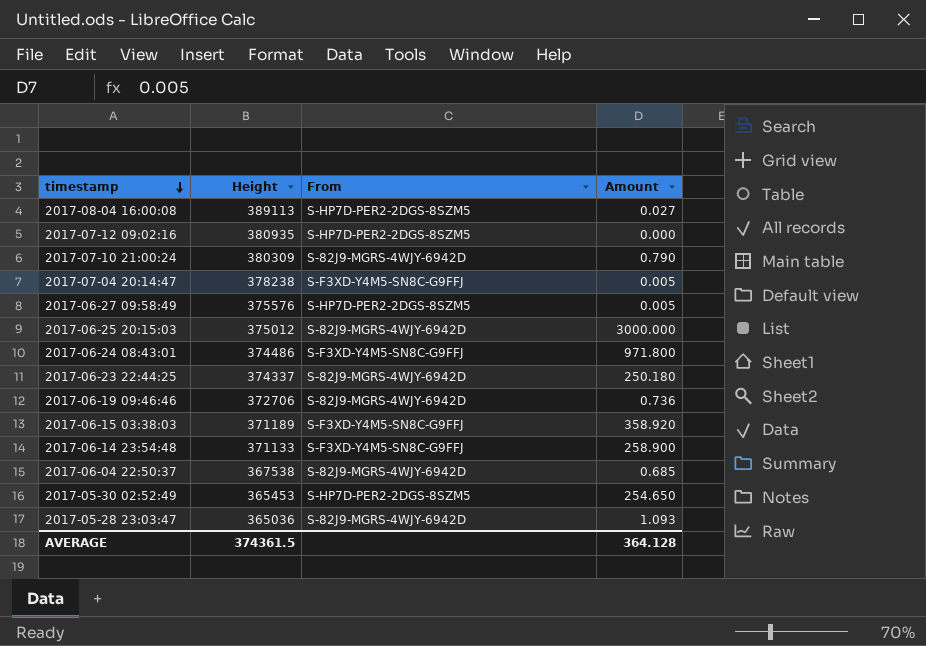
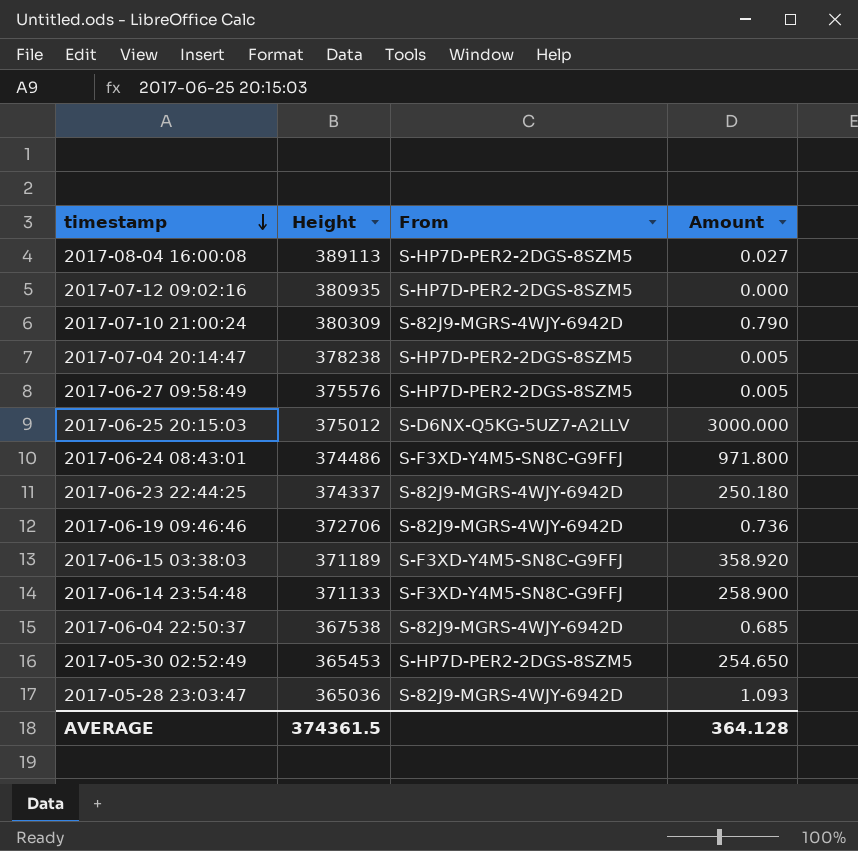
2017-07-04 20:14:47 | From: S-F3XD-Y4M5-SN8C-G9FFJ -> S-HP7D-PER2-2DGS-8SZM5
2017-06-25 20:15:03 | From: S-82J9-MGRS-4WJY-6942D -> S-D6NX-Q5KG-5UZ7-A2LLV

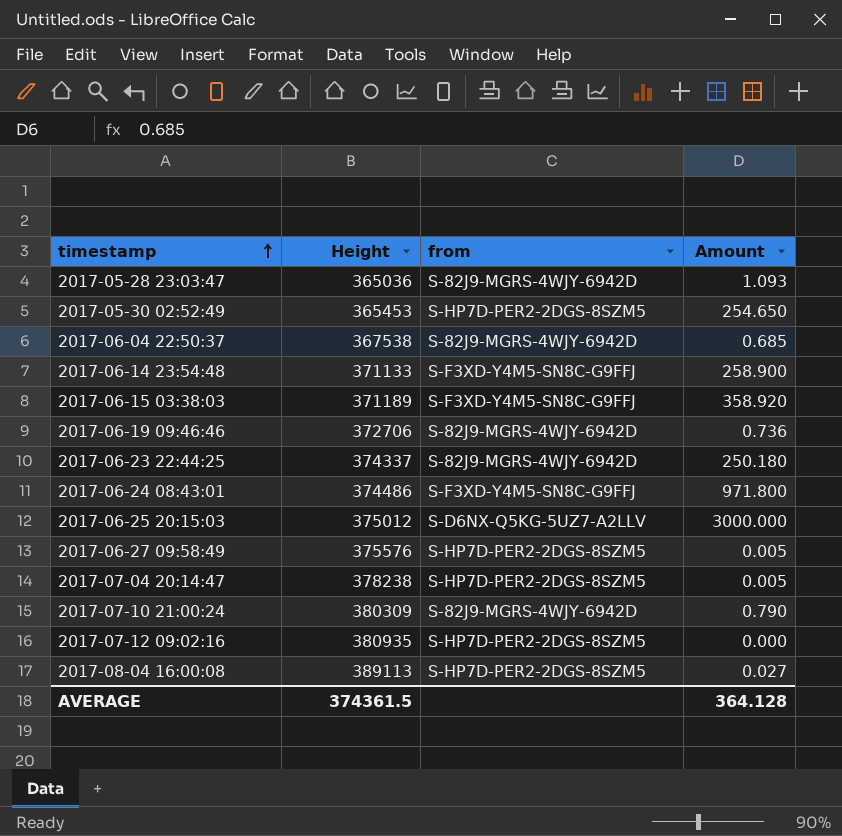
row order: timestamp descending -> timestamp ascending
column name: From -> from

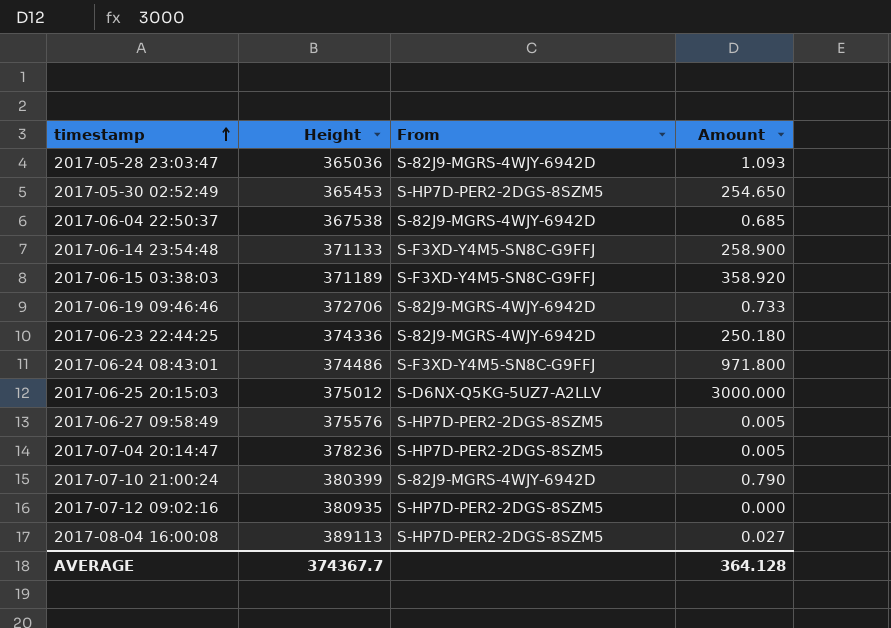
column name: from -> From
2017-06-19 09:46:46 | Amount: 0.736 -> 0.733
2017-06-23 22:44:25 | Height: 374337 -> 374336
2017-07-04 20:14:47 | Height: 378238 -> 378236
2017-07-10 21:00:24 | Height: 380309 -> 380399
AVERAGE | Height: 374361.5 -> 374367.7

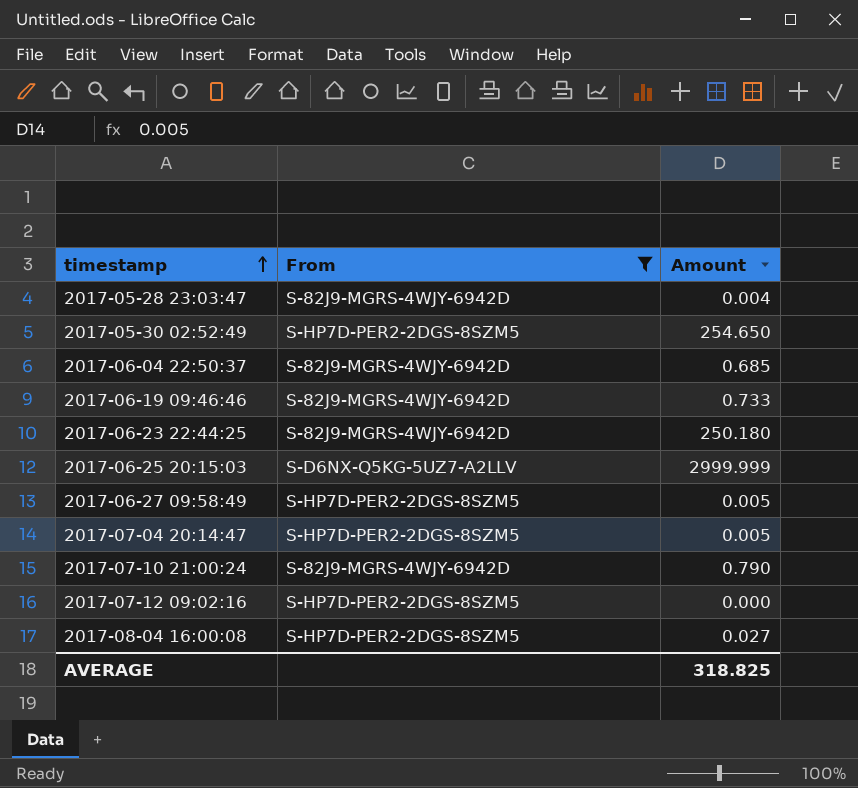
filter: none -> From != S-F3XD-Y4M5-SN8C-G9FFJ
column Height | position: 2 -> none
2017-05-28 23:03:47 | Amount: 1.093 -> 0.004
2017-06-25 20:15:03 | Amount: 3000.000 -> 2999.999
AVERAGE | Amount: 364.128 -> 318.825

